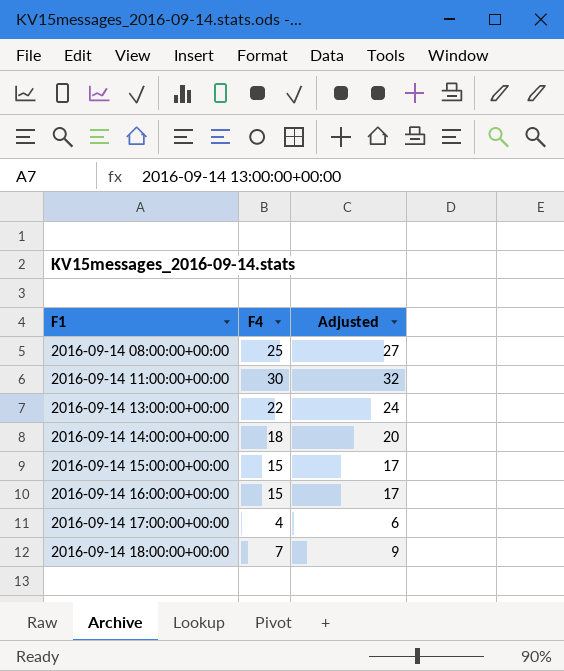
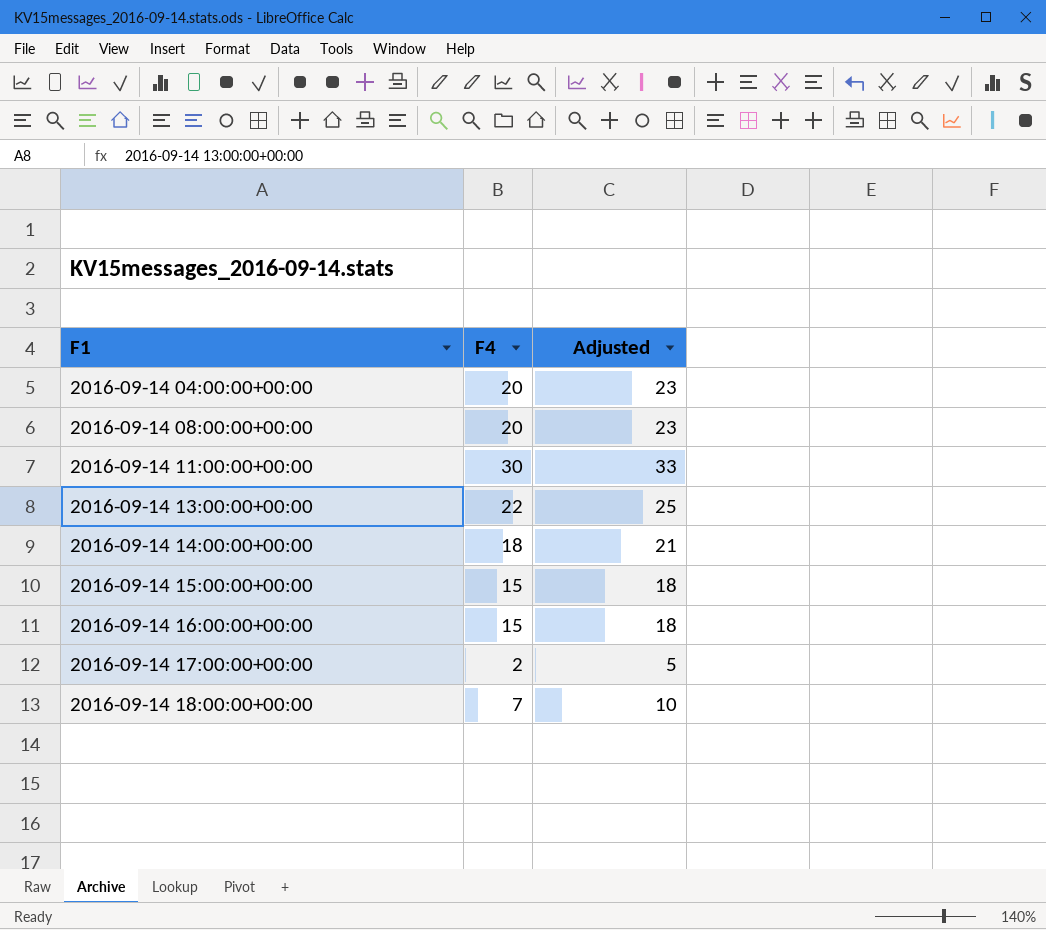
column Adjusted | formula: [F4] + 2 -> [F4] + 3
row 2016-09-14 04:00:00+00:00: none -> 20 | 23
2016-09-14 08:00:00+00:00 | F4: 25 -> 20
2016-09-14 17:00:00+00:00 | F4: 4 -> 2

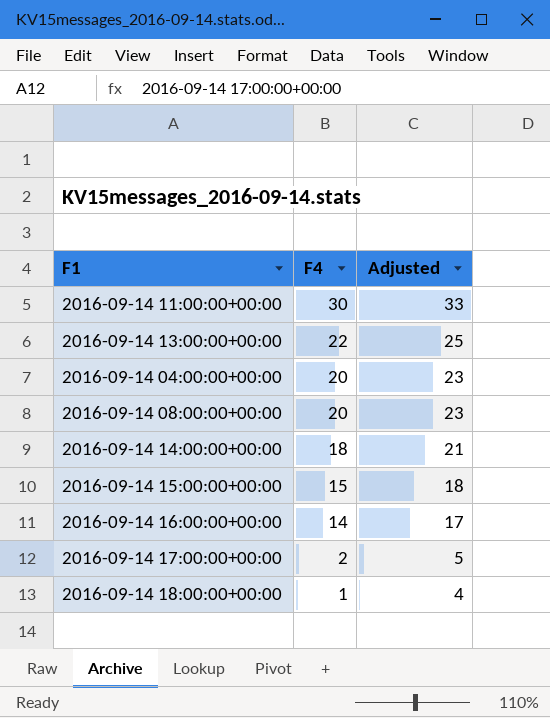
row order: F1 ascending -> F4 descending
2016-09-14 16:00:00+00:00 | F4: 15 -> 14
2016-09-14 16:00:00+00:00 | Adjusted: 18 -> 17
2016-09-14 18:00:00+00:00 | F4: 7 -> 1
2016-09-14 18:00:00+00:00 | Adjusted: 10 -> 4

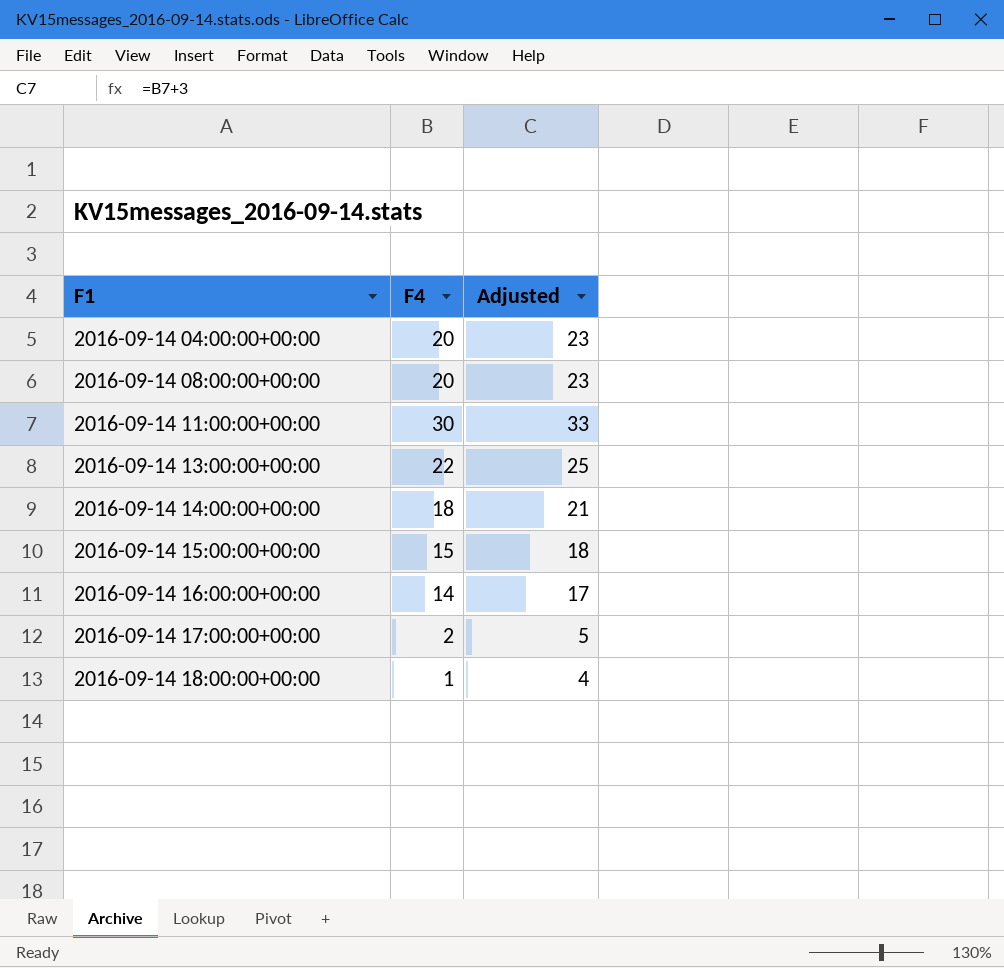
row order: F4 descending -> F1 ascending

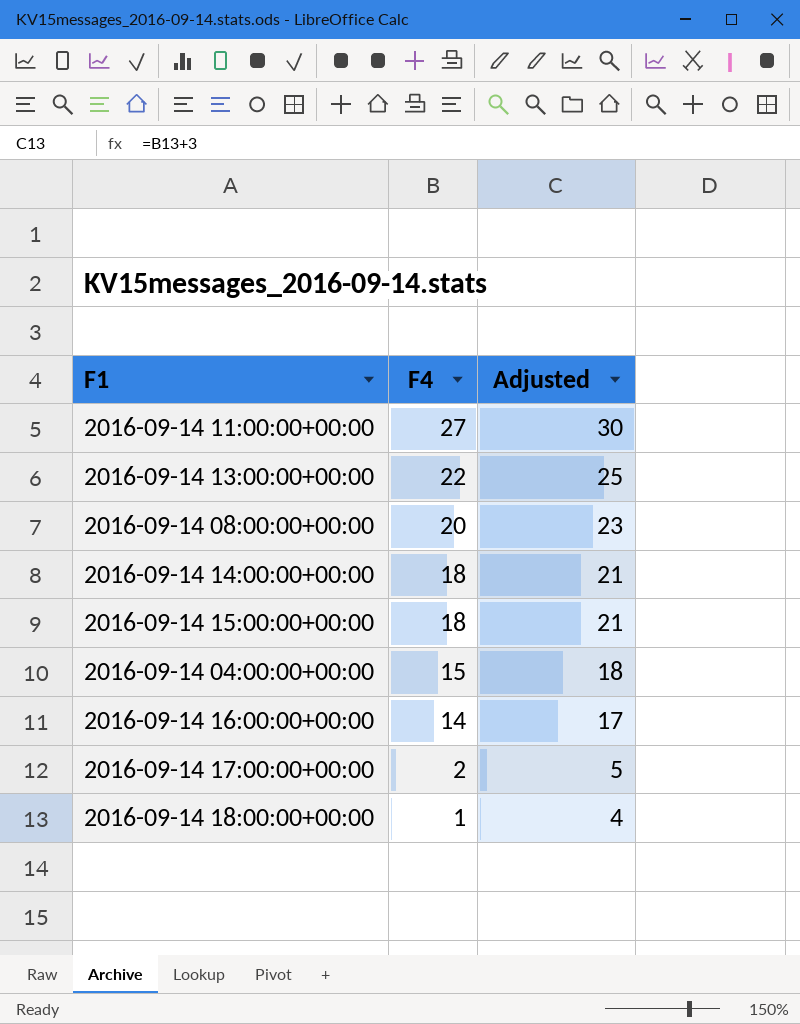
row order: F1 ascending -> F4 descending
2016-09-14 11:00:00+00:00 | F4: 30 -> 27
2016-09-14 11:00:00+00:00 | Adjusted: 33 -> 30
2016-09-14 15:00:00+00:00 | F4: 15 -> 18
2016-09-14 15:00:00+00:00 | Adjusted: 18 -> 21
2016-09-14 04:00:00+00:00 | F4: 20 -> 15
2016-09-14 04:00:00+00:00 | Adjusted: 23 -> 18

